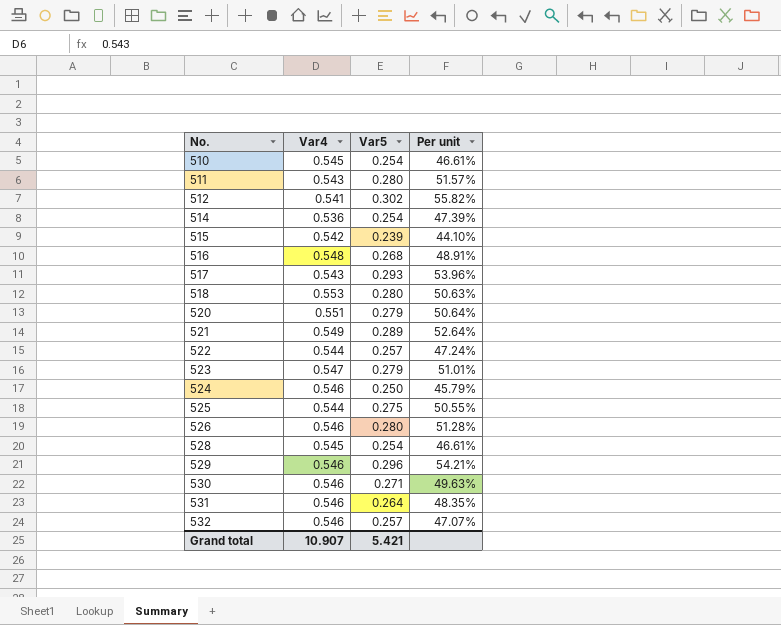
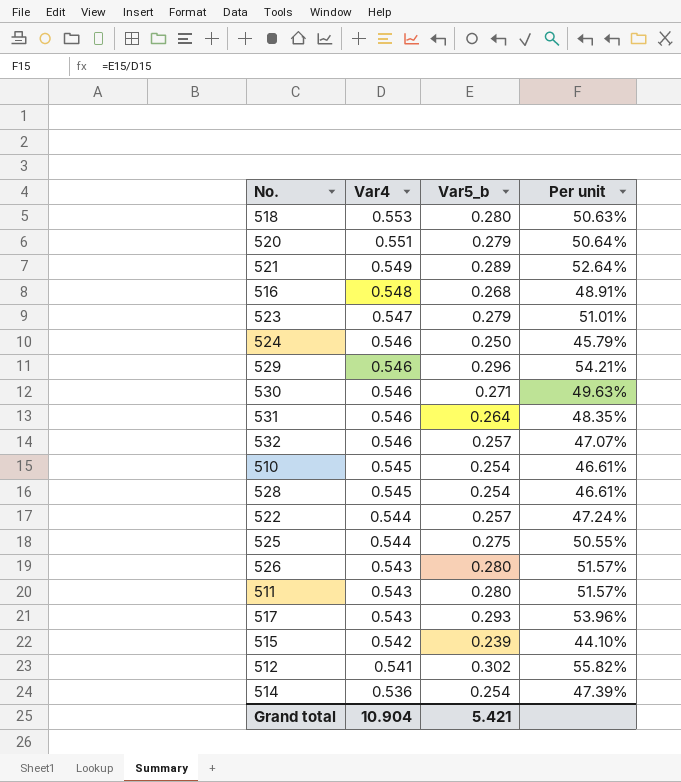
row order: No. ascending -> Var4 descending
column name: Var5 -> Var5_b
526 | Var4: 0.546 -> 0.543
526 | Per unit: 51.28% -> 51.57%
Grand total | Var4: 10.907 -> 10.904

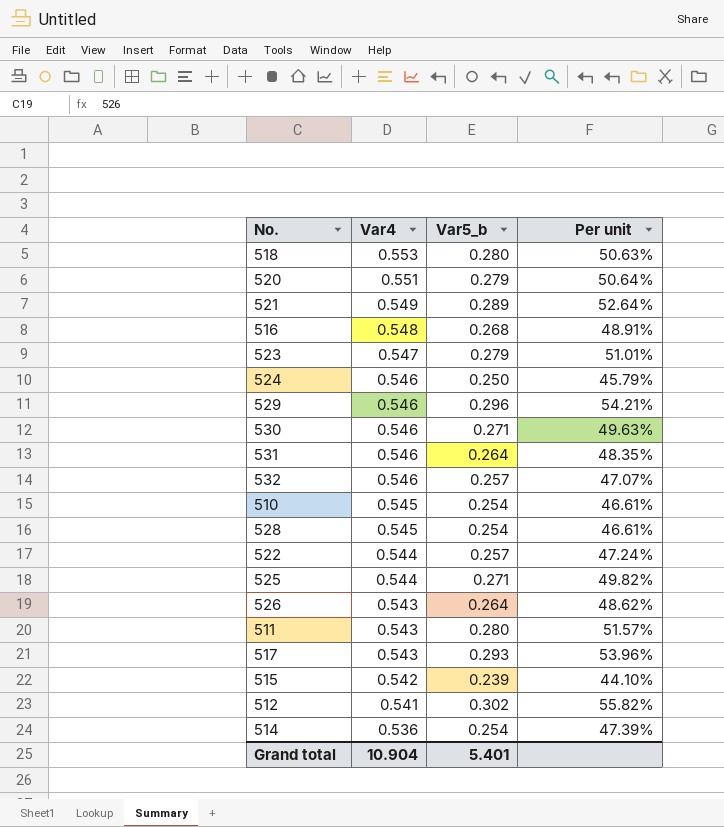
525 | Var5_b: 0.275 -> 0.271
525 | Per unit: 50.55% -> 49.82%
526 | Var5_b: 0.280 -> 0.264
526 | Per unit: 51.57% -> 48.62%
Grand total | Var5_b: 5.421 -> 5.401

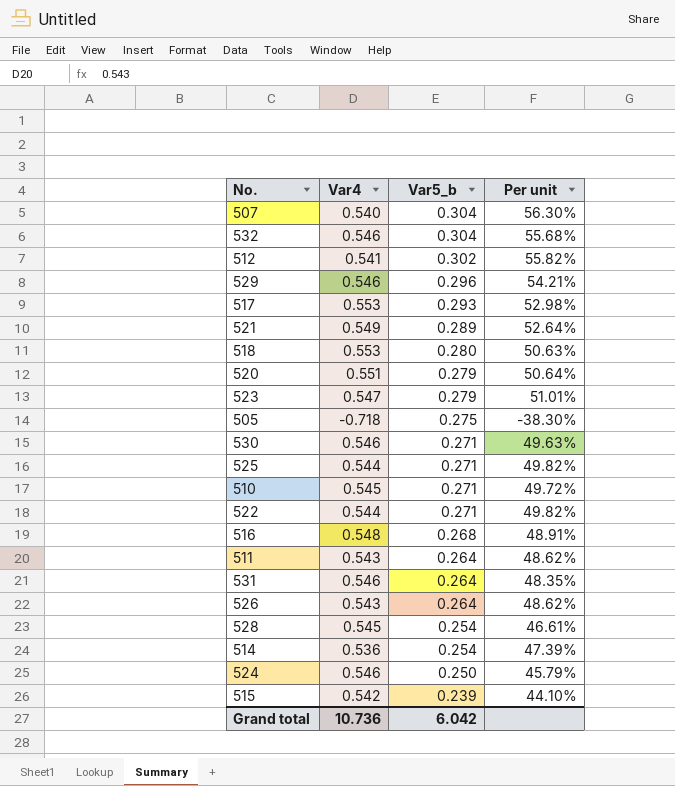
row order: Var4 descending -> Var5_b descending
row 507: none -> 0.540 | 0.304 | 56.30%
532 | Var5_b: 0.257 -> 0.304
532 | Per unit: 47.07% -> 55.68%
517 | Var4: 0.543 -> 0.553
517 | Per unit: 53.96% -> 52.98%
row 505: none -> -0.718 | 0.275 | -38.30%
510 | Var5_b: 0.254 -> 0.271
510 | Per unit: 46.61% -> 49.72%
522 | Var5_b: 0.257 -> 0.271
522 | Per unit: 47.24% -> 49.82%
511 | Var5_b: 0.280 -> 0.264
511 | Per unit: 51.57% -> 48.62%
Grand total | Var4: 10.904 -> 10.736
Grand total | Var5_b: 5.401 -> 6.042

